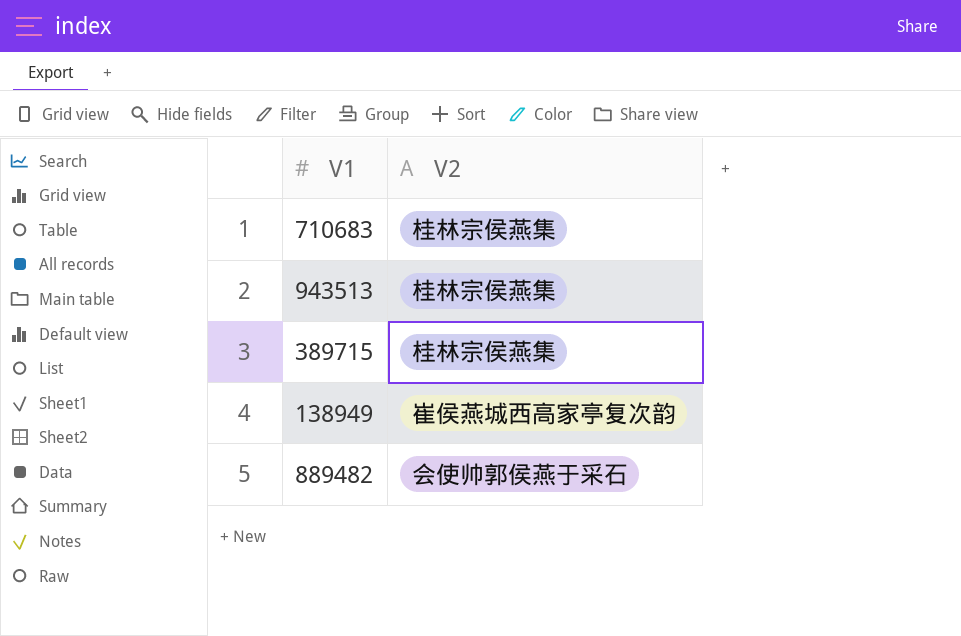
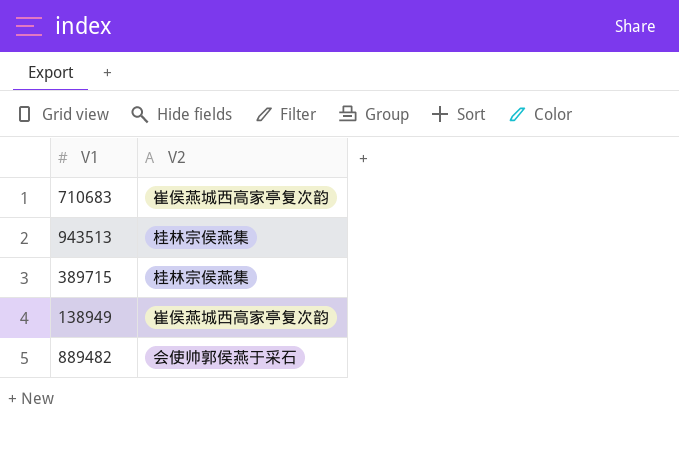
710683 | V2: 桂林宗侯燕集 -> 崔侯燕城西高家亭复次韵

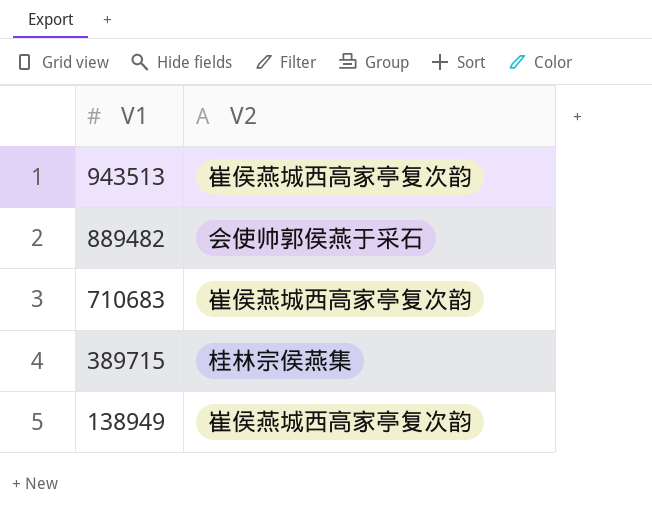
row order: none -> V1 descending
943513 | V2: 桂林宗侯燕集 -> 崔侯燕城西高家亭复次韵

